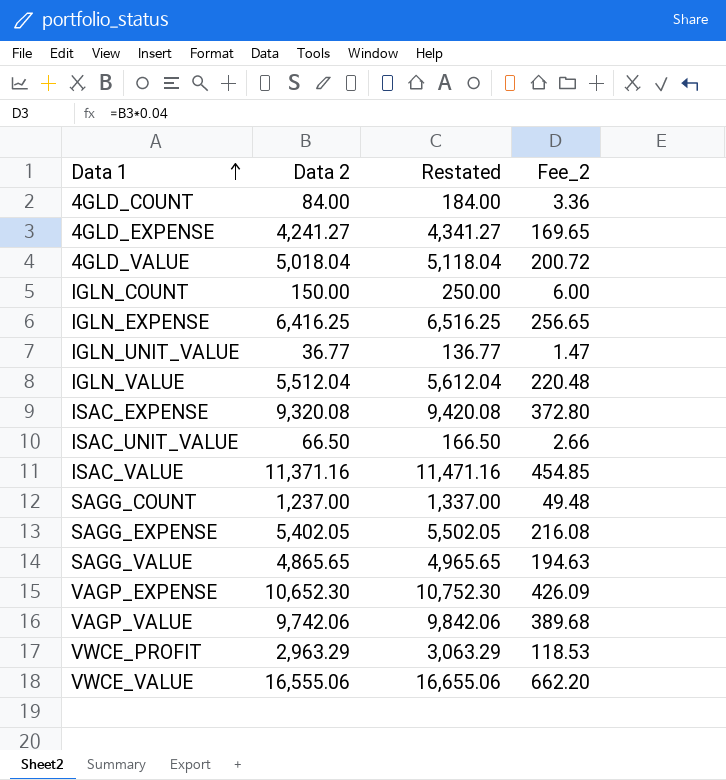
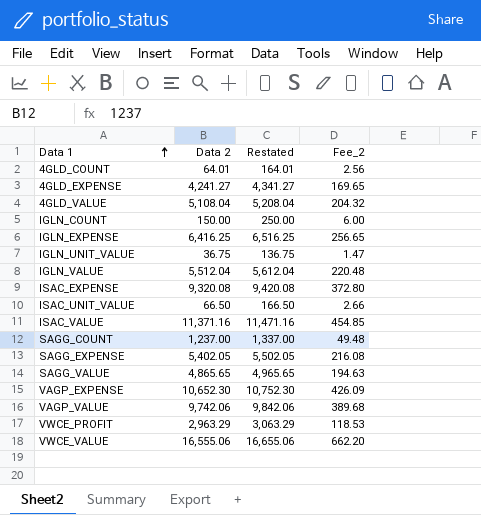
4GLD_COUNT | Data 2: 84.00 -> 64.01
4GLD_COUNT | Restated: 184.00 -> 164.01
4GLD_COUNT | Fee_2: 3.36 -> 2.56
4GLD_VALUE | Data 2: 5,018.04 -> 5,108.04
4GLD_VALUE | Restated: 5,118.04 -> 5,208.04
4GLD_VALUE | Fee_2: 200.72 -> 204.32
IGLN_UNIT_VALUE | Data 2: 36.77 -> 36.75
IGLN_UNIT_VALUE | Restated: 136.77 -> 136.75

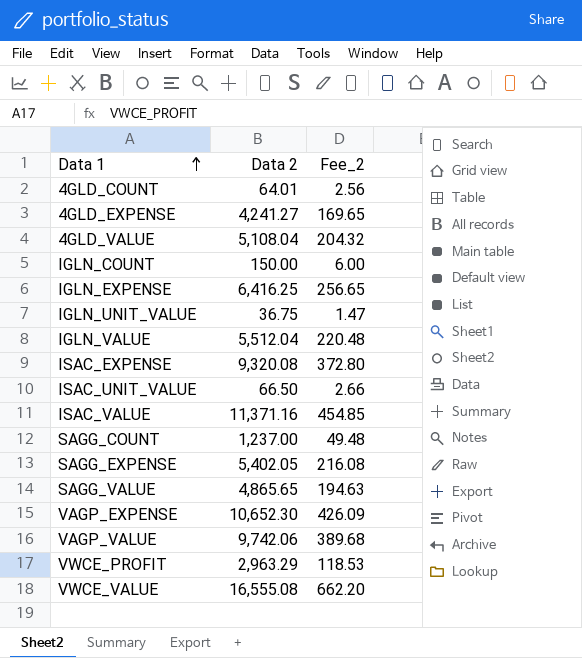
column Restated | formula: [Data 2] + 100 -> none
VWCE_VALUE | Data 2: 16,555.06 -> 16,555.08

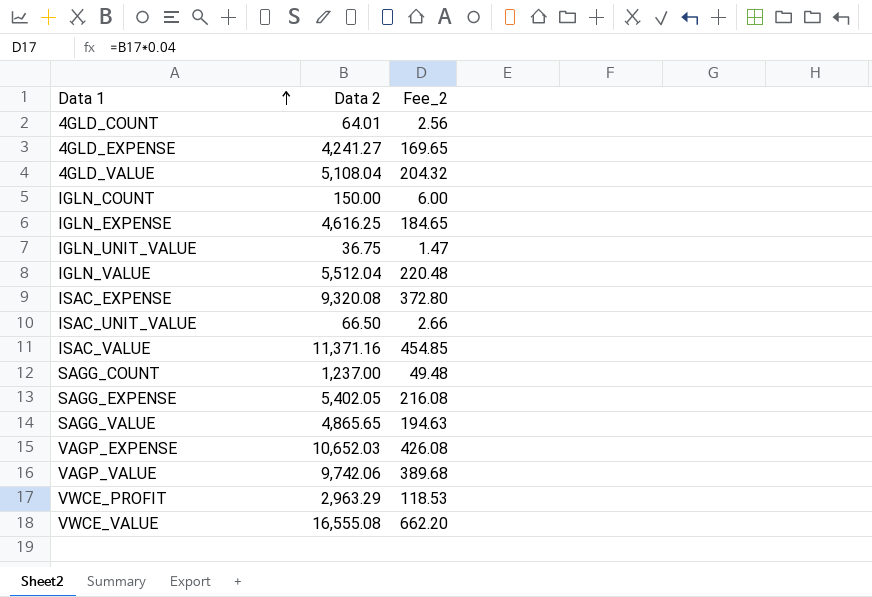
IGLN_EXPENSE | Data 2: 6,416.25 -> 4,616.25
IGLN_EXPENSE | Fee_2: 256.65 -> 184.65
VAGP_EXPENSE | Data 2: 10,652.30 -> 10,652.03
VAGP_EXPENSE | Fee_2: 426.09 -> 426.08

